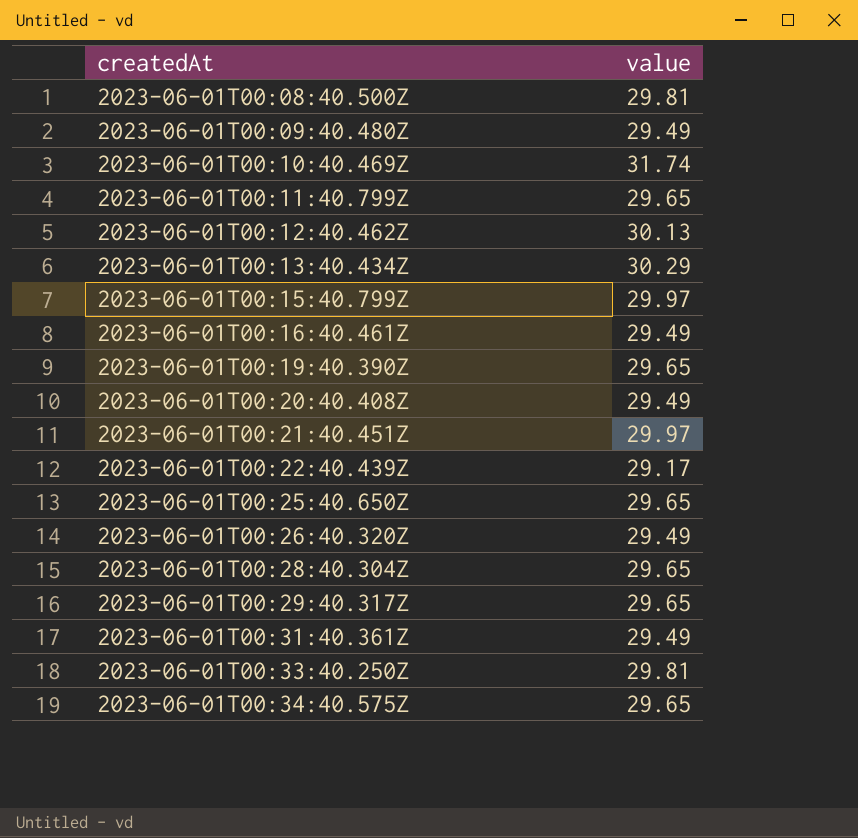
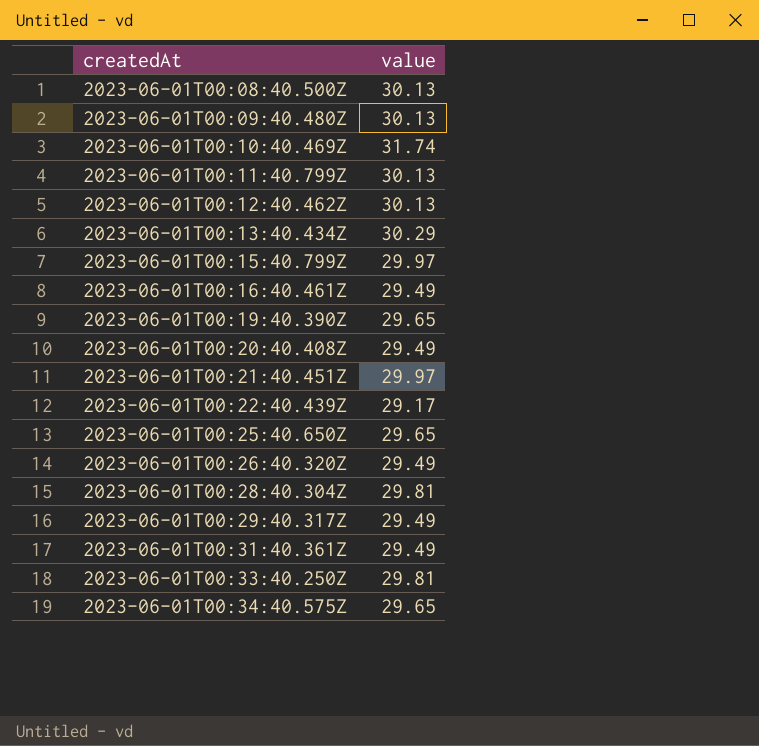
2023-06-01T00:08:40.500Z | value: 29.81 -> 30.13
2023-06-01T00:09:40.480Z | value: 29.49 -> 30.13
2023-06-01T00:11:40.799Z | value: 29.65 -> 30.13
2023-06-01T00:28:40.304Z | value: 29.65 -> 29.81
2023-06-01T00:29:40.317Z | value: 29.65 -> 29.49

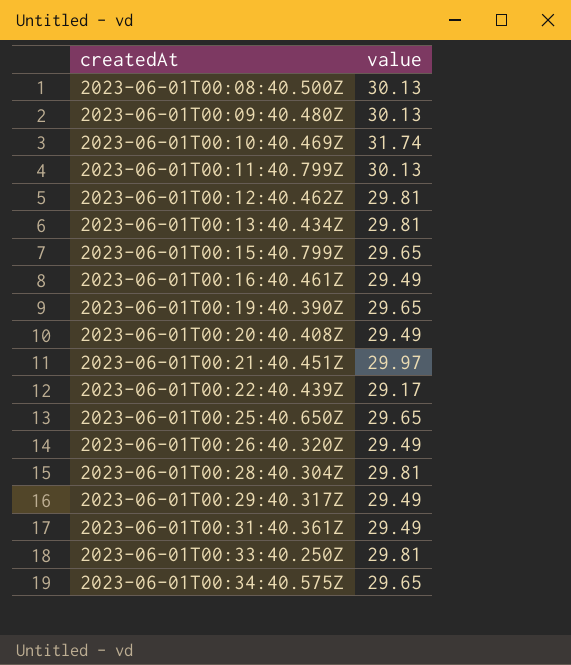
2023-06-01T00:12:40.462Z | value: 30.13 -> 29.81
2023-06-01T00:13:40.434Z | value: 30.29 -> 29.81
2023-06-01T00:15:40.799Z | value: 29.97 -> 29.65

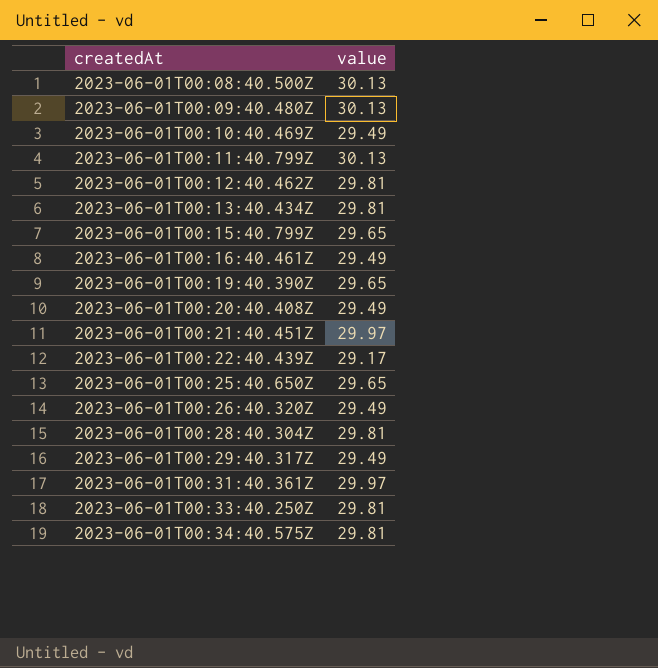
2023-06-01T00:10:40.469Z | value: 31.74 -> 29.49
2023-06-01T00:31:40.361Z | value: 29.49 -> 29.97
2023-06-01T00:34:40.575Z | value: 29.65 -> 29.81

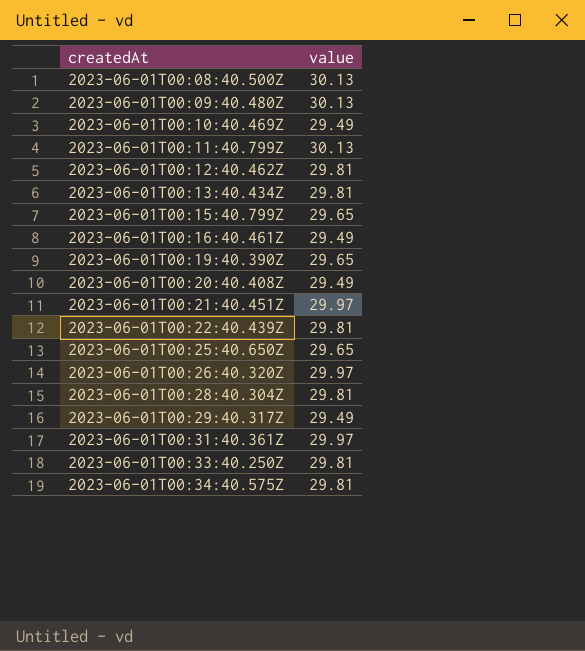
2023-06-01T00:22:40.439Z | value: 29.17 -> 29.81
2023-06-01T00:26:40.320Z | value: 29.49 -> 29.97

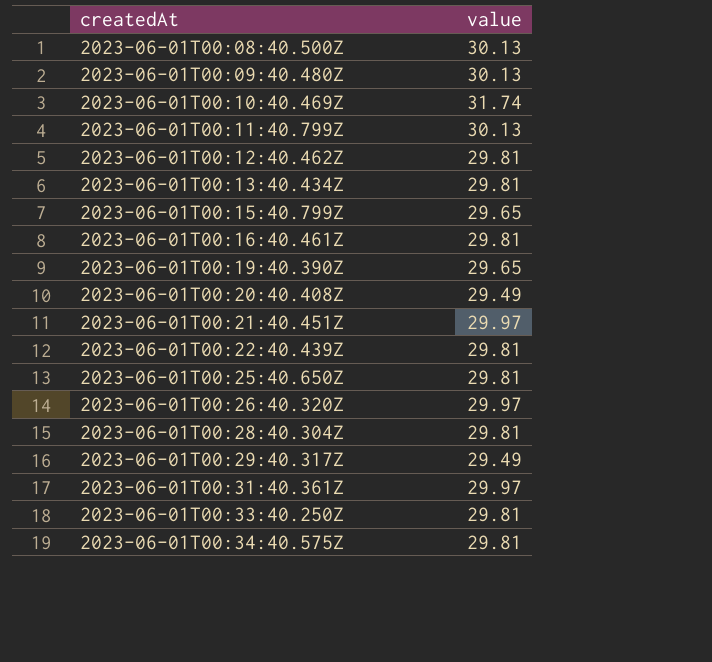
2023-06-01T00:10:40.469Z | value: 29.49 -> 31.74
2023-06-01T00:16:40.461Z | value: 29.49 -> 29.81
2023-06-01T00:25:40.650Z | value: 29.65 -> 29.81

